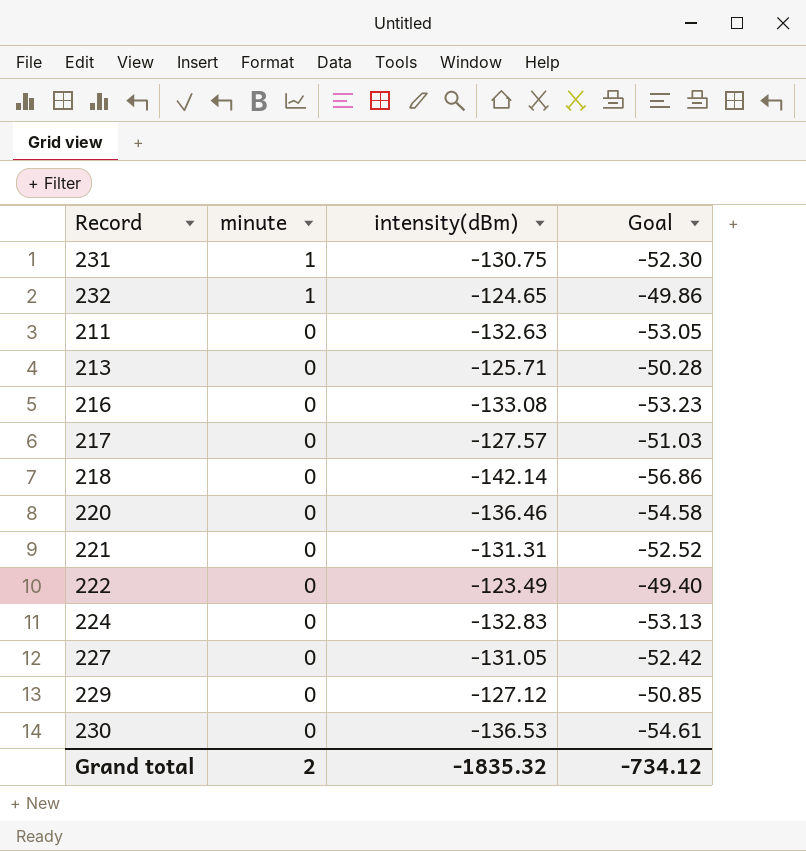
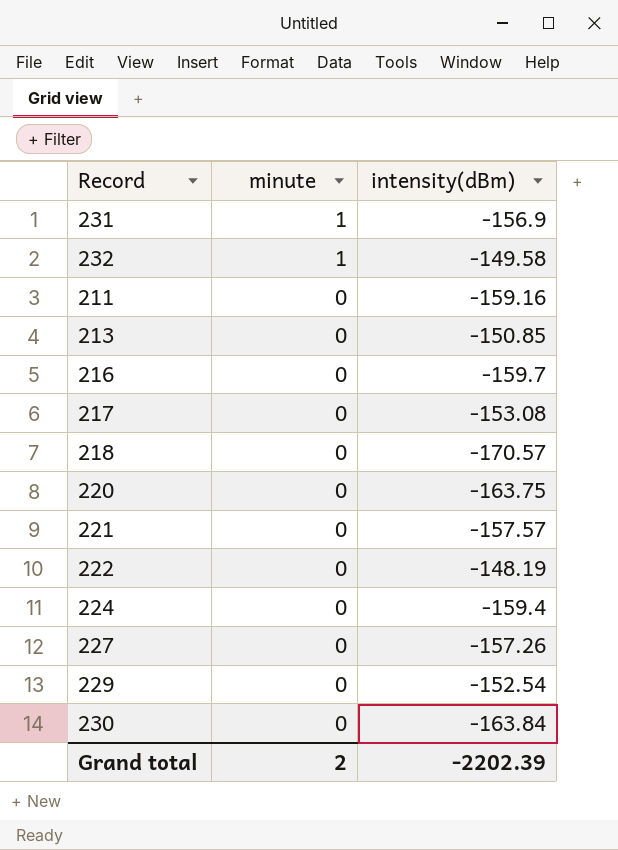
column Goal | formula: [intensity(dBm)] * 0.4 -> none
231 | intensity(dBm): -130.75 -> -156.9
232 | intensity(dBm): -124.65 -> -149.58
211 | intensity(dBm): -132.63 -> -159.16
213 | intensity(dBm): -125.71 -> -150.85
216 | intensity(dBm): -133.08 -> -159.7
217 | intensity(dBm): -127.57 -> -153.08
218 | intensity(dBm): -142.14 -> -170.57
220 | intensity(dBm): -136.46 -> -163.75
221 | intensity(dBm): -131.31 -> -157.57
222 | intensity(dBm): -123.49 -> -148.19
224 | intensity(dBm): -132.83 -> -159.4
227 | intensity(dBm): -131.05 -> -157.26
229 | intensity(dBm): -127.12 -> -152.54
230 | intensity(dBm): -136.53 -> -163.84
Grand total | intensity(dBm): -1835.32 -> -2202.39

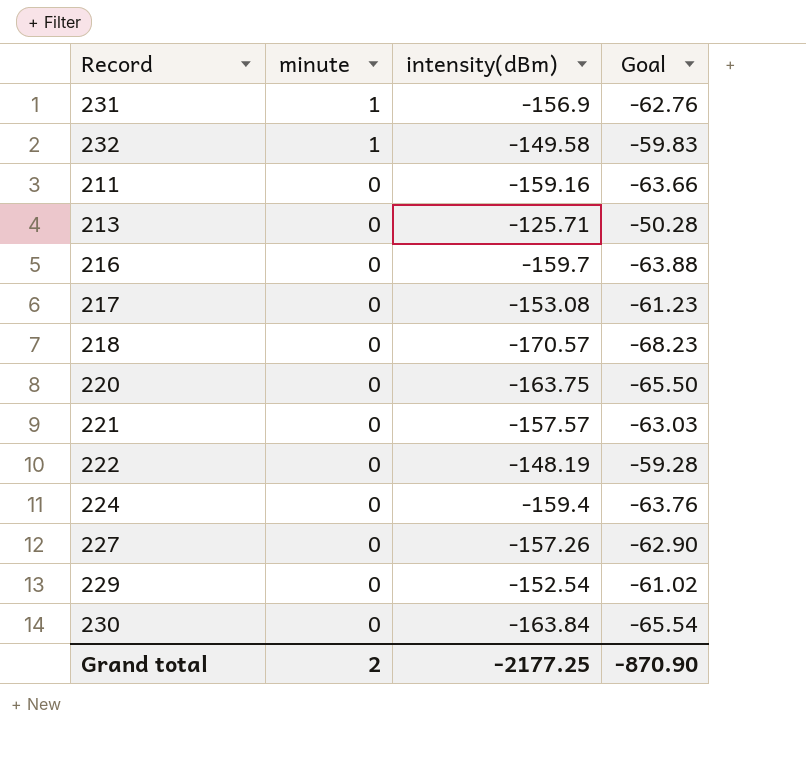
column Goal | formula: none -> [intensity(dBm)] * 0.4
213 | intensity(dBm): -150.85 -> -125.71
Grand total | intensity(dBm): -2202.39 -> -2177.25

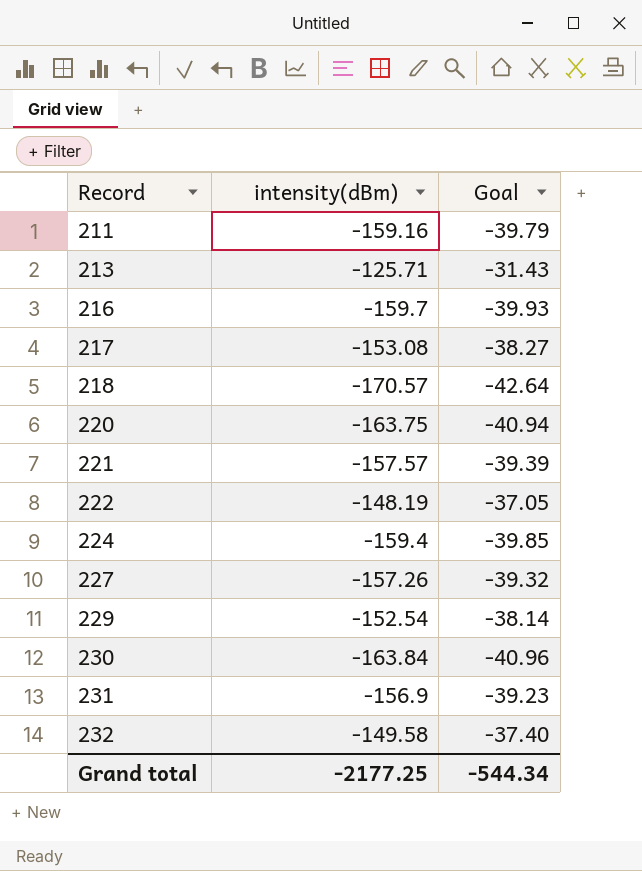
row order: minute descending -> Record ascending
column minute | position: 2 -> none
column Goal | formula: [intensity(dBm)] * 0.4 -> [intensity(dBm)] * 0.25
Grand total | Goal: -870.90 -> -544.34

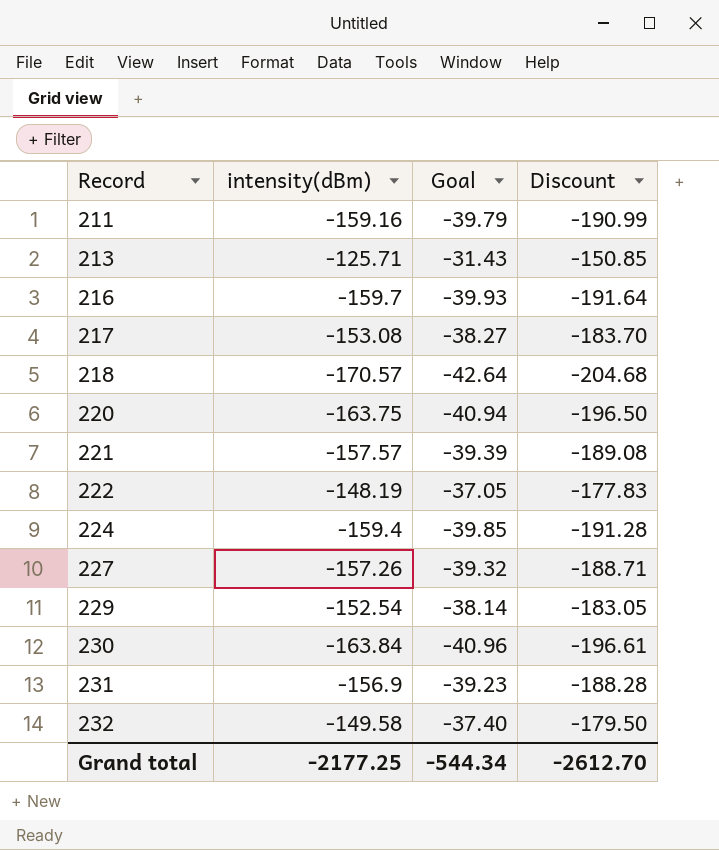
column Discount | formula: none -> [intensity(dBm)] * 1.2

